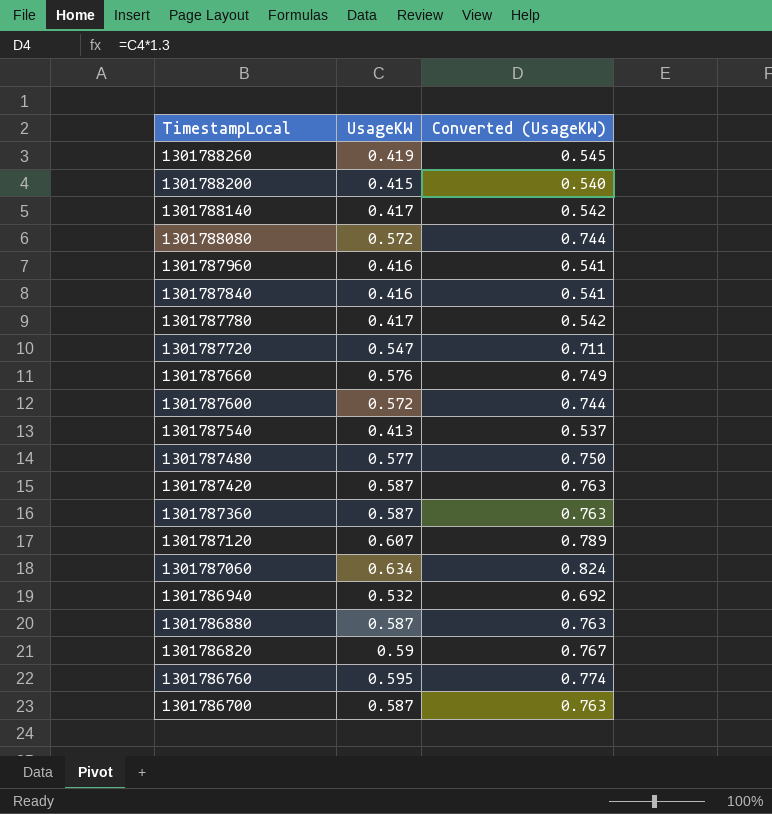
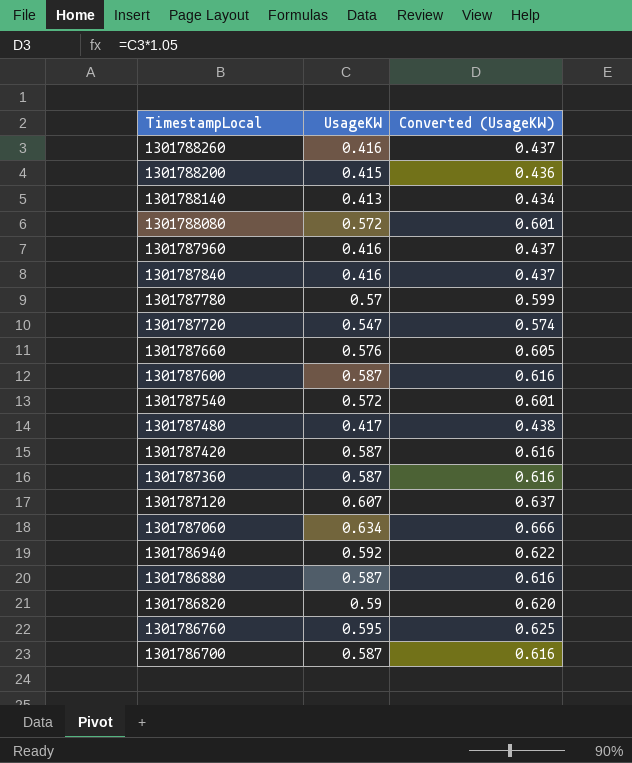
column Converted (UsageKW) | formula: [UsageKW] * 1.3 -> [UsageKW] * 1.05
1301788260 | UsageKW: 0.419 -> 0.416
1301788140 | UsageKW: 0.417 -> 0.413
1301787780 | UsageKW: 0.417 -> 0.57
1301787600 | UsageKW: 0.572 -> 0.587
1301787540 | UsageKW: 0.413 -> 0.572
1301787480 | UsageKW: 0.577 -> 0.417
1301786940 | UsageKW: 0.532 -> 0.592

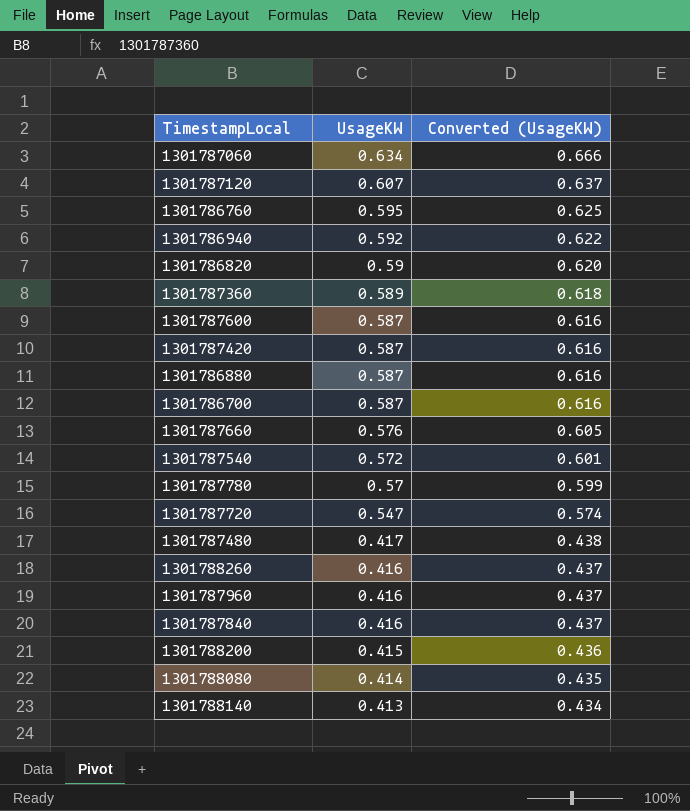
row order: TimestampLocal descending -> UsageKW descending
1301787360 | UsageKW: 0.587 -> 0.589
1301787360 | Converted (UsageKW): 0.616 -> 0.618
1301788080 | UsageKW: 0.572 -> 0.414
1301788080 | Converted (UsageKW): 0.601 -> 0.435

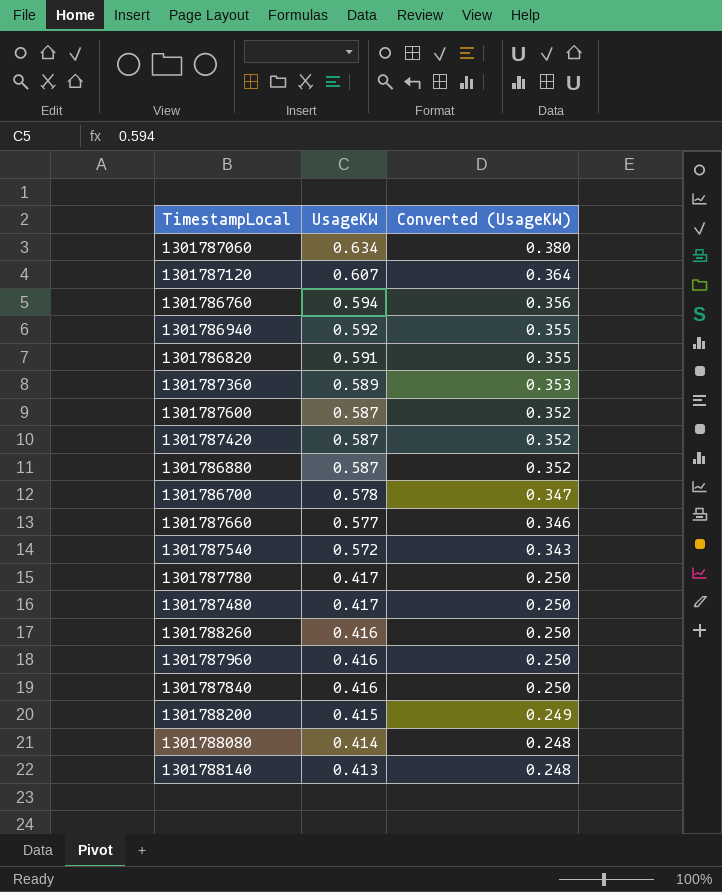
column Converted (UsageKW) | formula: [UsageKW] * 1.05 -> [UsageKW] * 0.6
row 1301787720: 0.547 | 0.574 -> none
1301786760 | UsageKW: 0.595 -> 0.594
1301786820 | UsageKW: 0.59 -> 0.591
1301786700 | UsageKW: 0.587 -> 0.578
1301787660 | UsageKW: 0.576 -> 0.577
1301787780 | UsageKW: 0.57 -> 0.417

